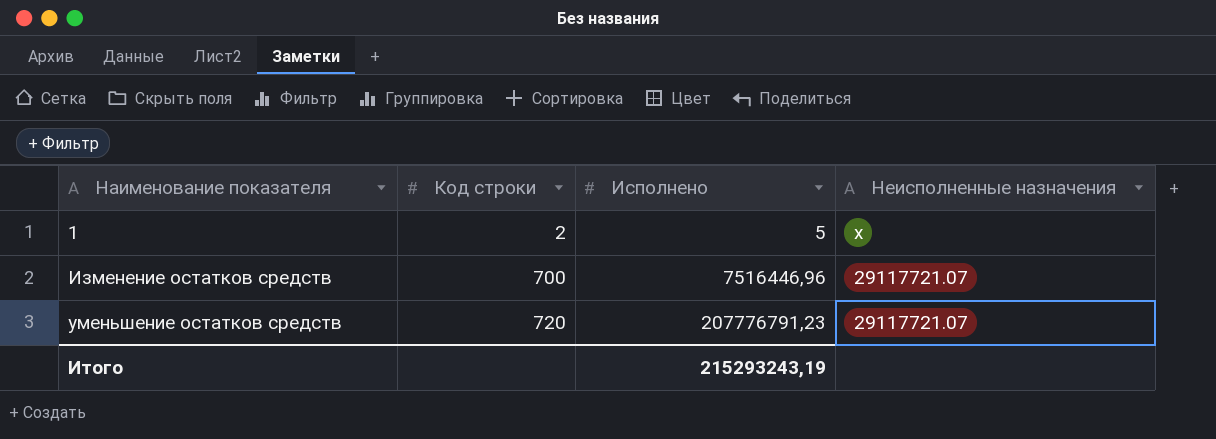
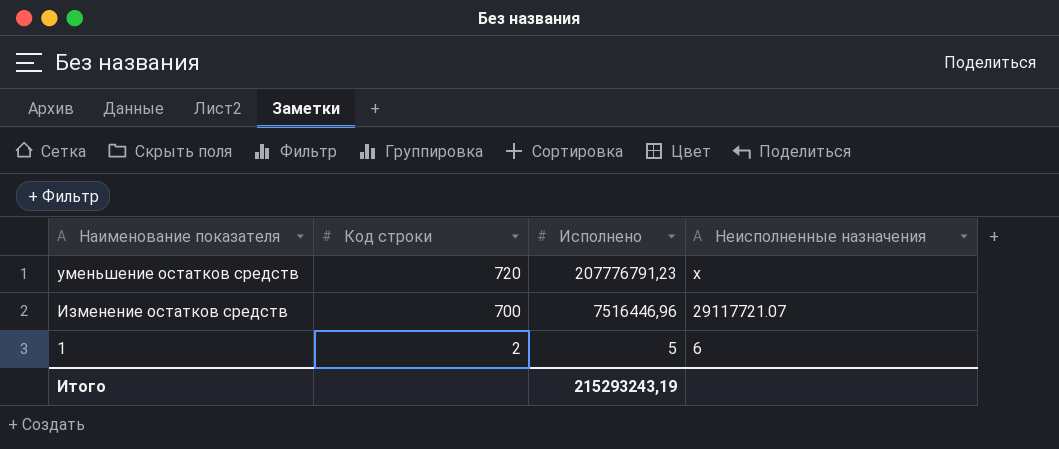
row order: Наименование показателя ascending -> Наименование показателя descending
уменьшение остатков средств | Неисполненные назначения: 29117721.07 -> x
1 | Неисполненные назначения: x -> 6

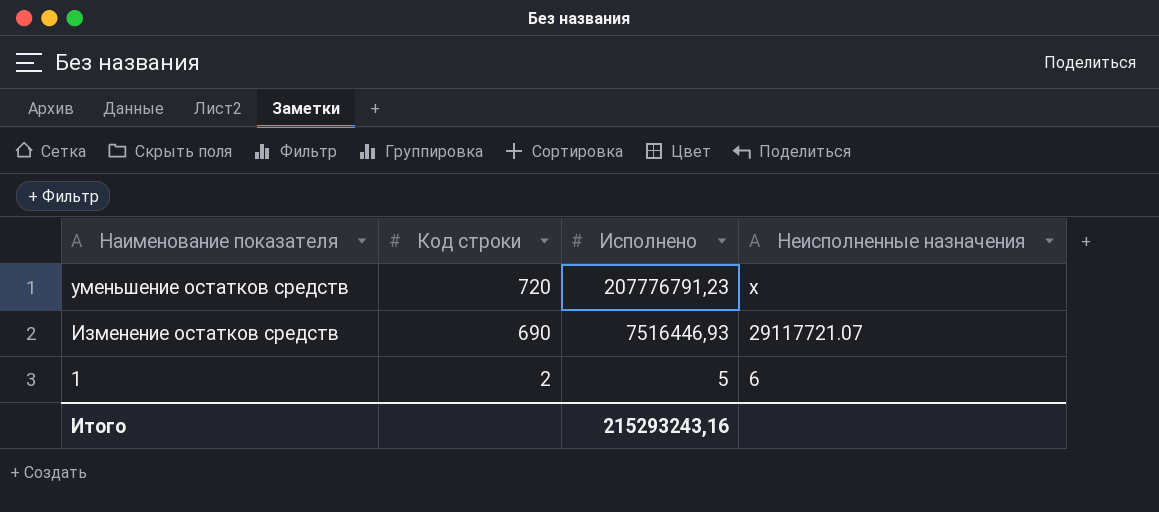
Изменение остатков средств | Код строки: 700 -> 690
Изменение остатков средств | Исполнено: 7516446,96 -> 7516446,93
Итого | Исполнено: 215293243,19 -> 215293243,16

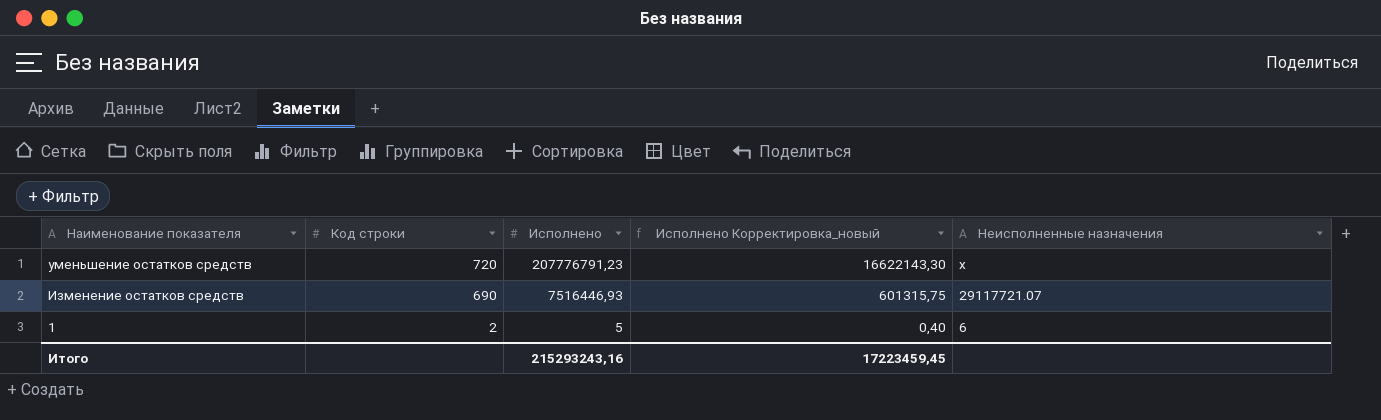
column Исполнено Корректировка_новый | formula: none -> [Исполнено] * 0,08

